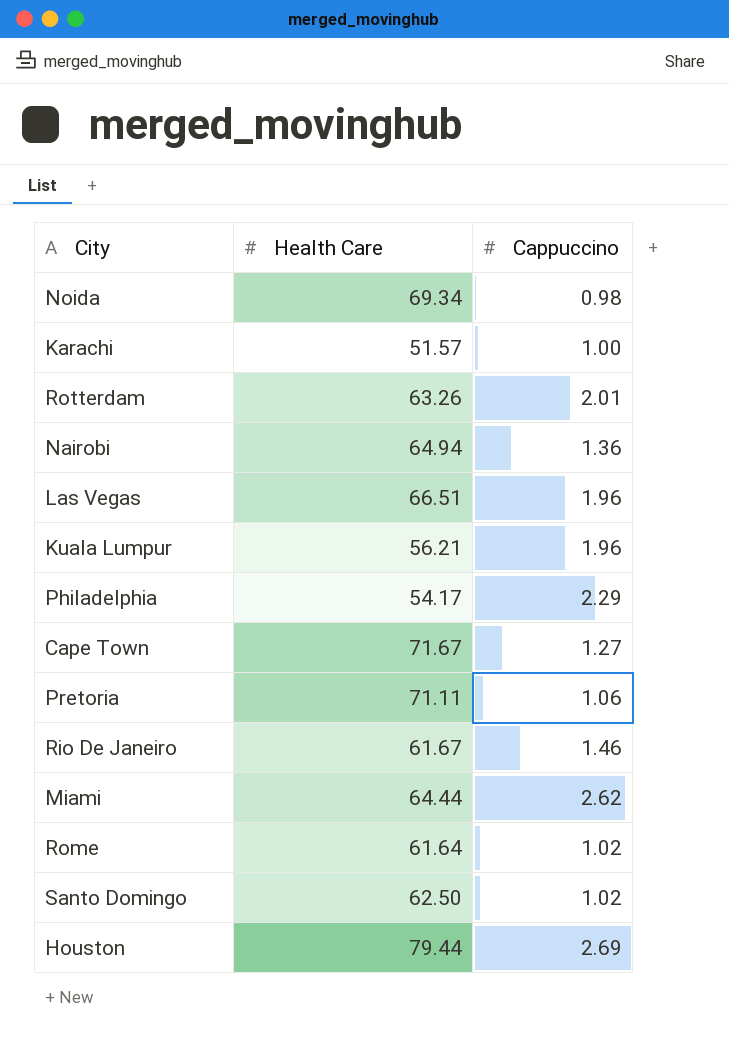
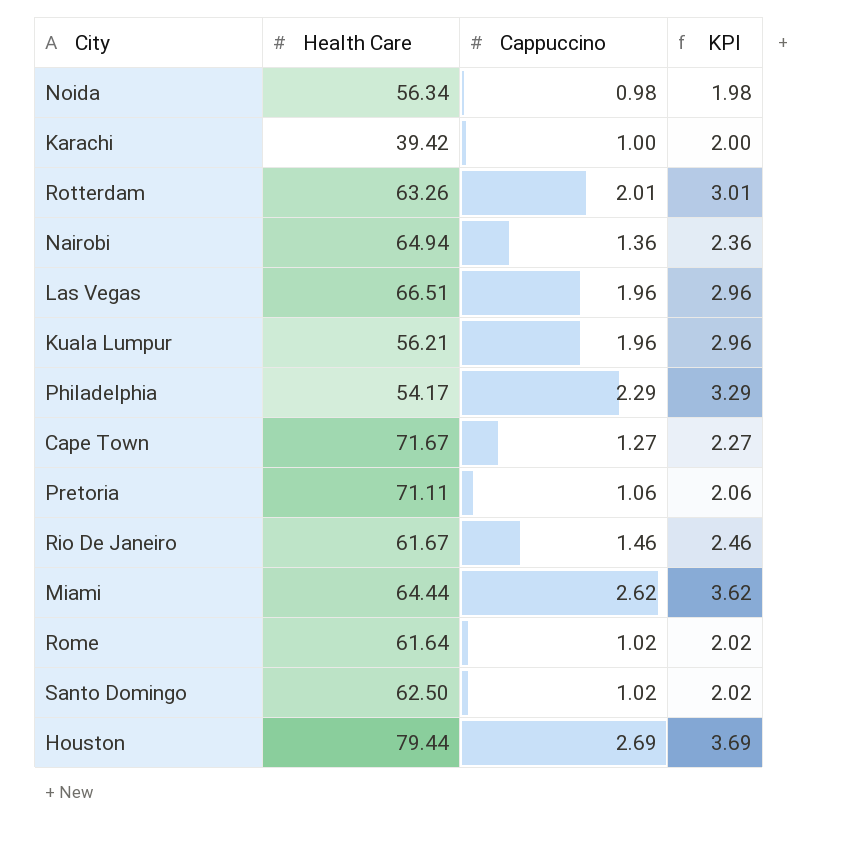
column KPI | formula: none -> [Cappuccino] + 1
Noida | Health Care: 69.34 -> 56.34
Karachi | Health Care: 51.57 -> 39.42

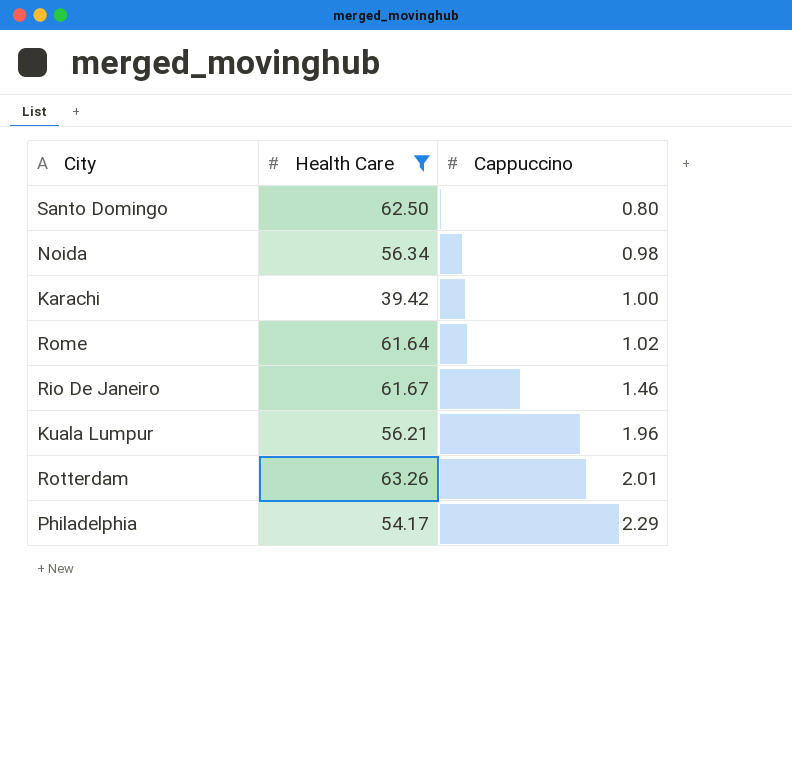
filter: none -> Health Care <= 63.26
row order: none -> Cappuccino ascending
column KPI | formula: [Cappuccino] + 1 -> none
Santo Domingo | Cappuccino: 1.02 -> 0.80

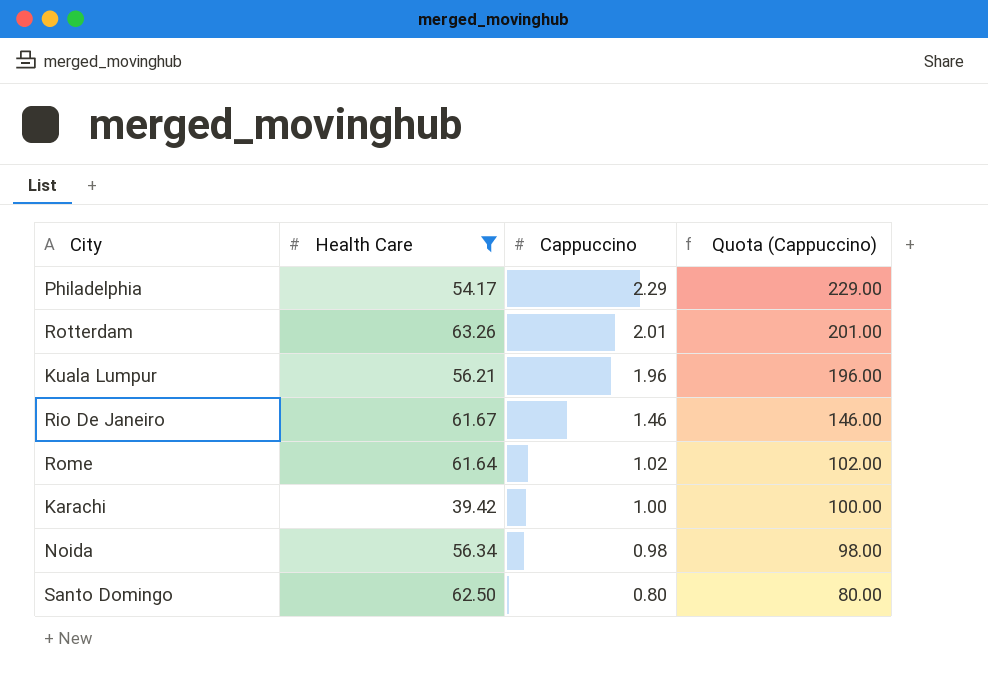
row order: Cappuccino ascending -> Cappuccino descending
column Quota (Cappuccino) | formula: none -> [Cappuccino] * 100

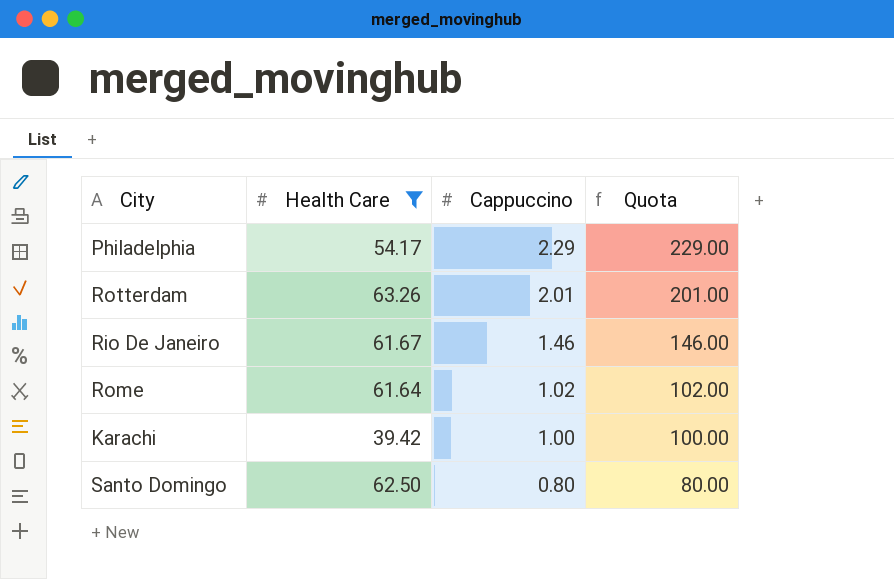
column name: Quota (Cappuccino) -> Quota
row Kuala Lumpur: 56.21 | 1.96 | 196.00 -> none
row Noida: 56.34 | 0.98 | 98.00 -> none

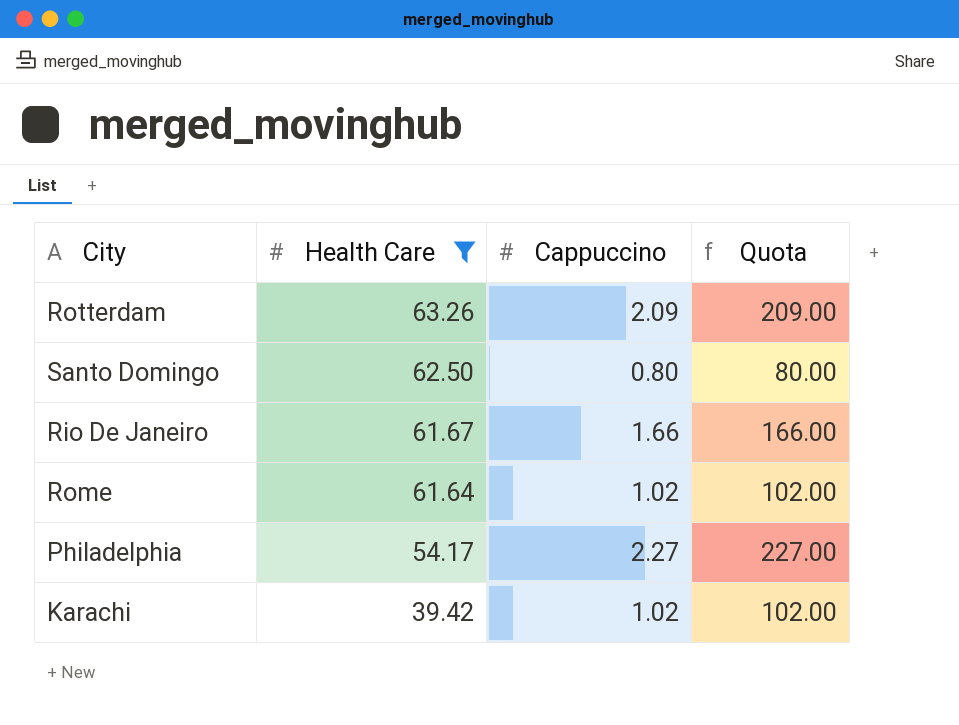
row order: Cappuccino descending -> Health Care descending
Rotterdam | Cappuccino: 2.01 -> 2.09
Rotterdam | Quota: 201.00 -> 209.00
Rio De Janeiro | Cappuccino: 1.46 -> 1.66
Rio De Janeiro | Quota: 146.00 -> 166.00
Philadelphia | Cappuccino: 2.29 -> 2.27
Philadelphia | Quota: 229.00 -> 227.00
Karachi | Cappuccino: 1.00 -> 1.02
Karachi | Quota: 100.00 -> 102.00

